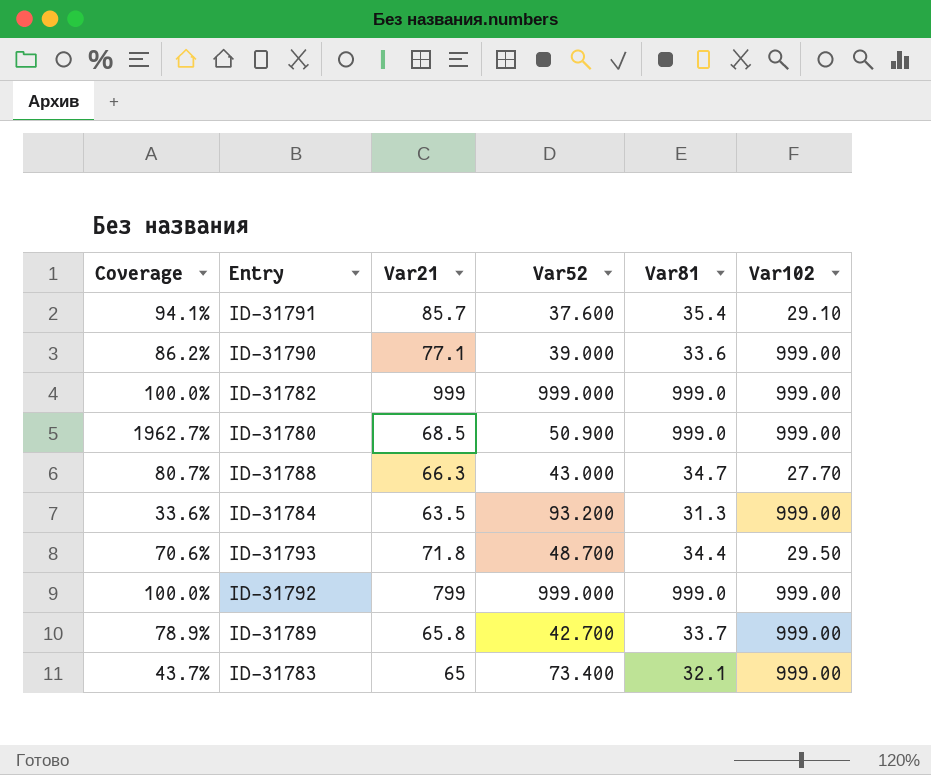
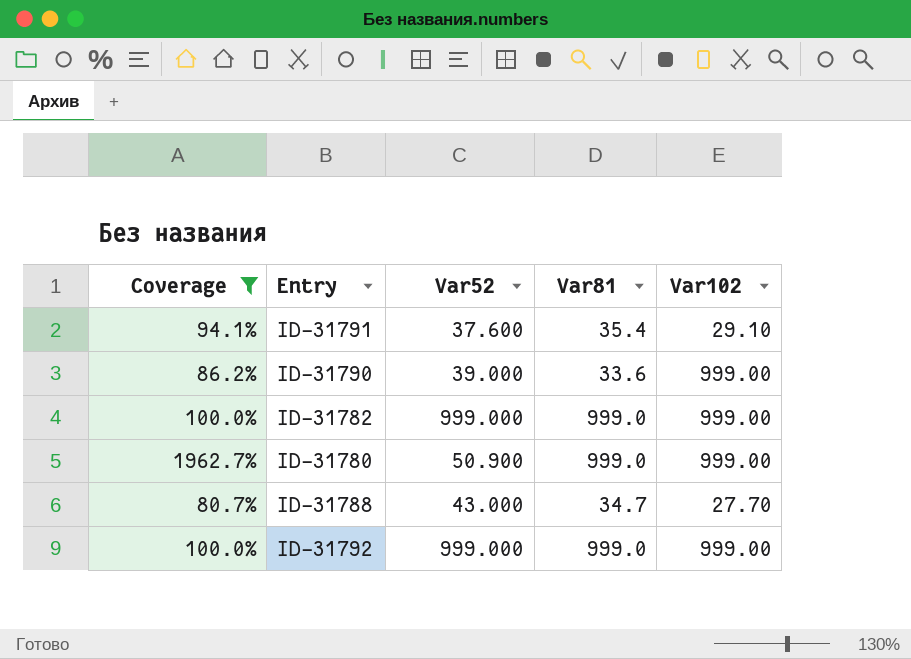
filter: none -> Coverage >= 80.7%
column Var21 | position: 3 -> none

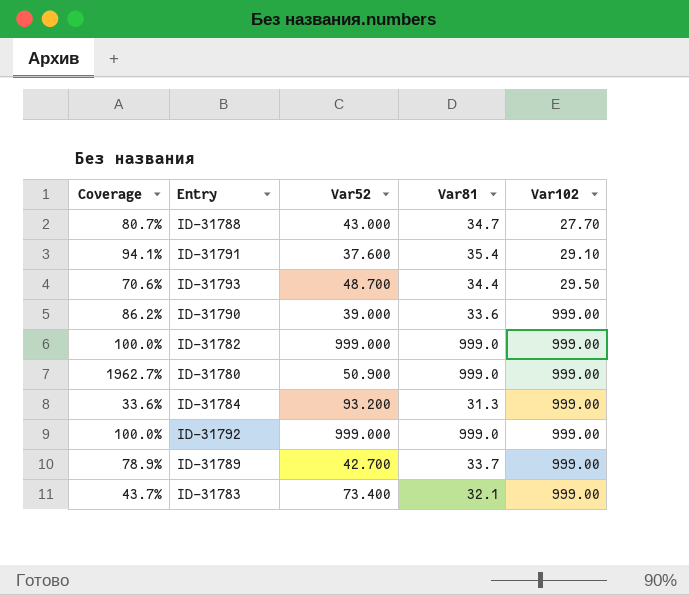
filter: Coverage >= 80.7% -> none
row order: none -> Var102 ascending

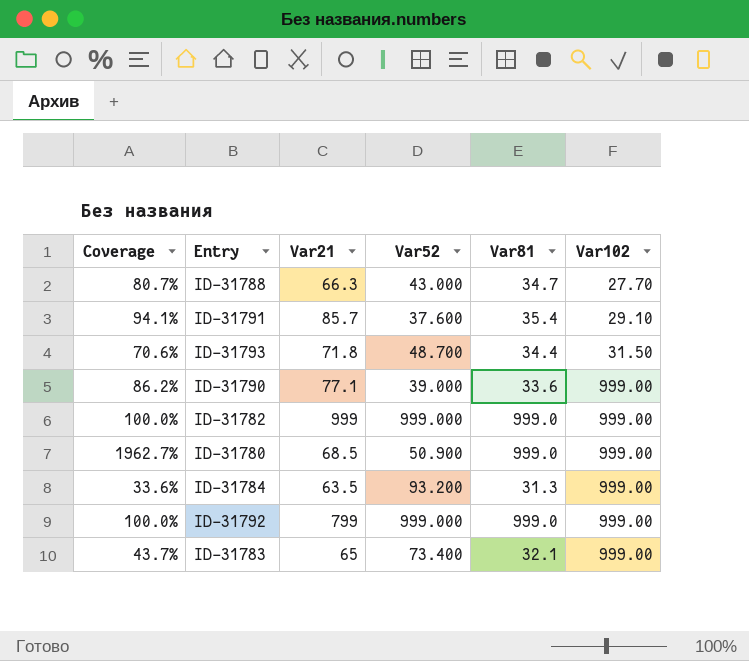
column Var21 | position: none -> 3
row ID-31789: 78.9% | 42.700 | 33.7 | 999.00 -> none
ID-31793 | Var102: 29.50 -> 31.50

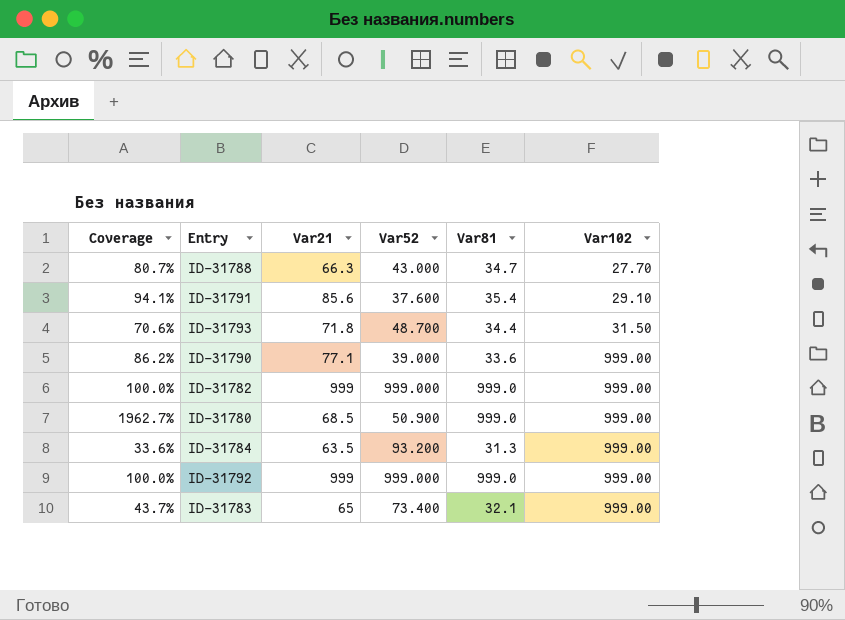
ID-31791 | Var21: 85.7 -> 85.6
ID-31792 | Var21: 799 -> 999

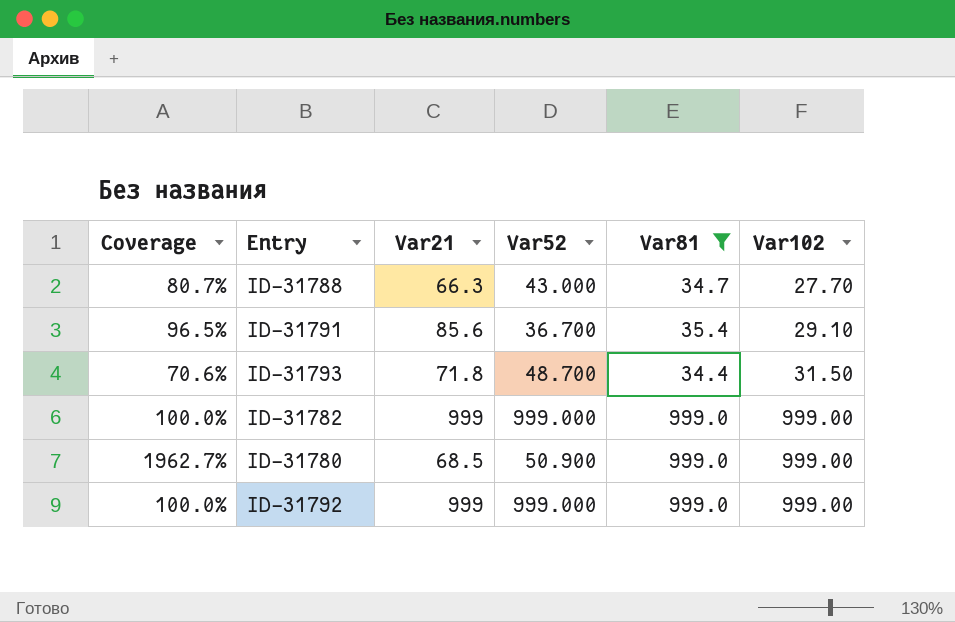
filter: none -> Var81 >= 34.4
ID-31791 | Coverage: 94.1% -> 96.5%
ID-31791 | Var52: 37.600 -> 36.700

